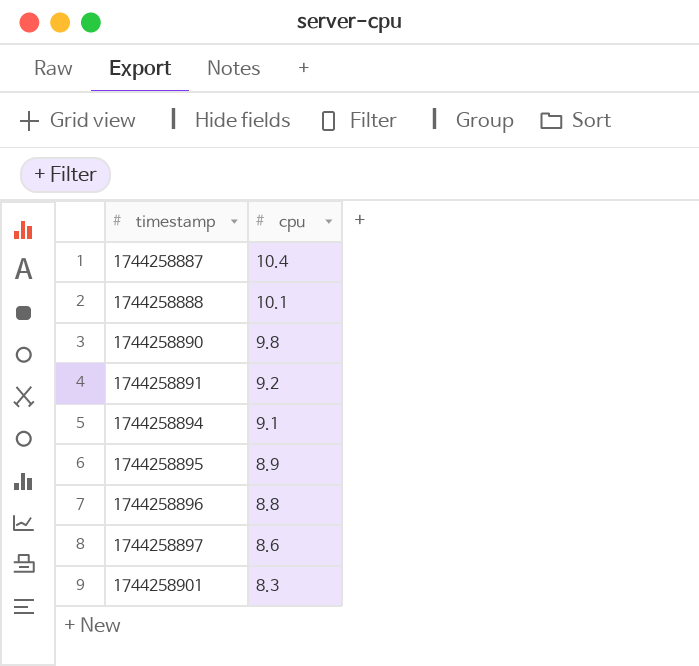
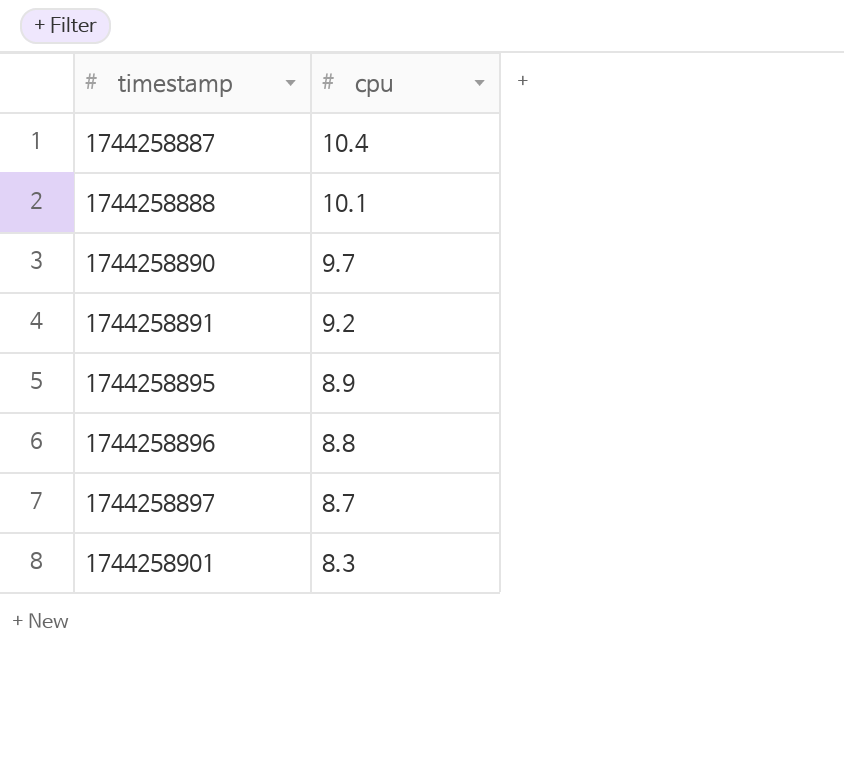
row 1744258894: 9.1 -> none
1744258890 | cpu: 9.8 -> 9.7
1744258897 | cpu: 8.6 -> 8.7

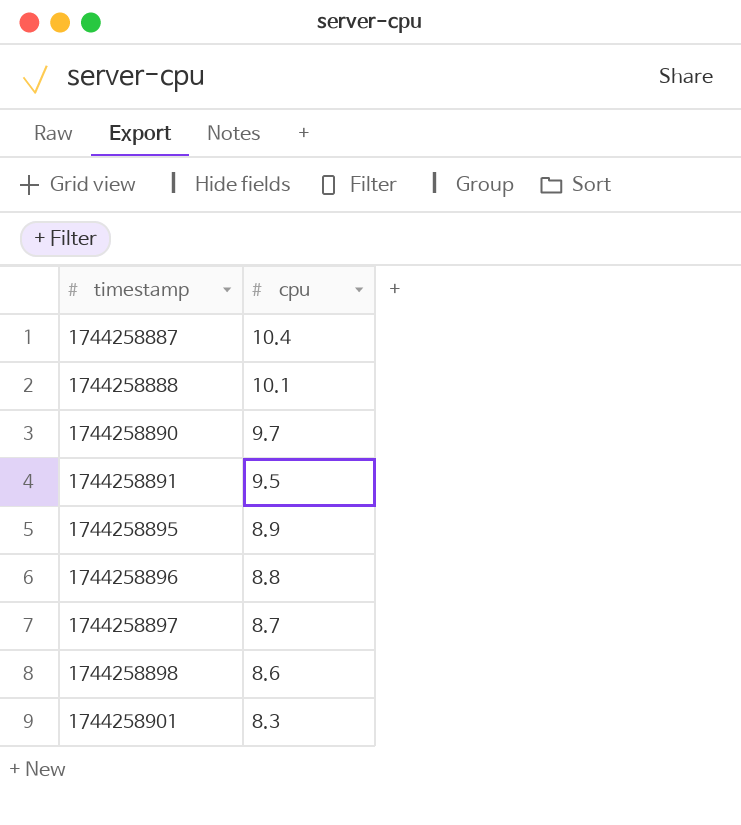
1744258891 | cpu: 9.2 -> 9.5
row 1744258898: none -> 8.6

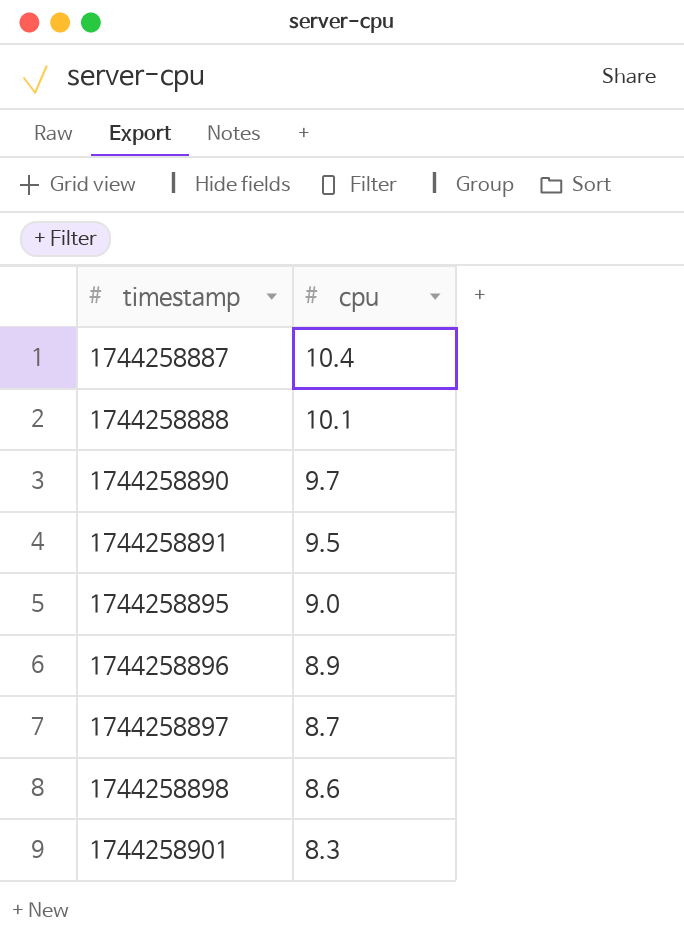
1744258895 | cpu: 8.9 -> 9.0
1744258896 | cpu: 8.8 -> 8.9

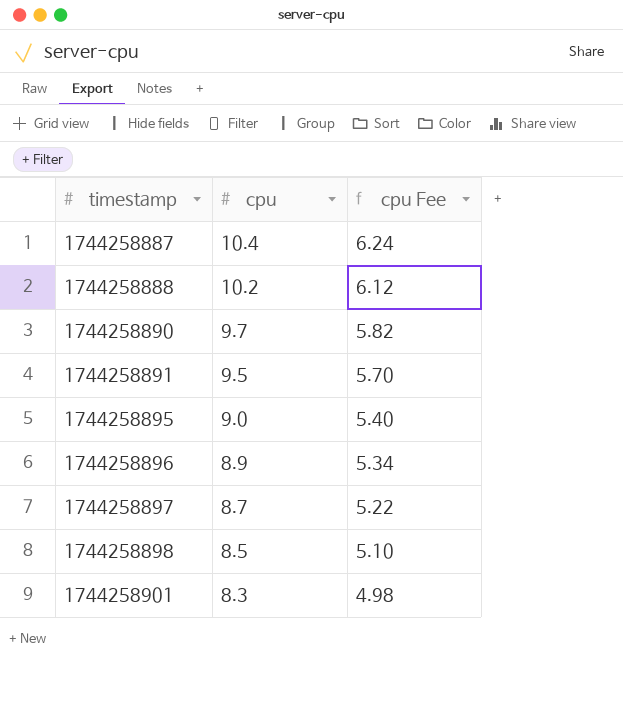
column cpu Fee | formula: none -> [cpu] * 0.6
1744258888 | cpu: 10.1 -> 10.2
1744258898 | cpu: 8.6 -> 8.5

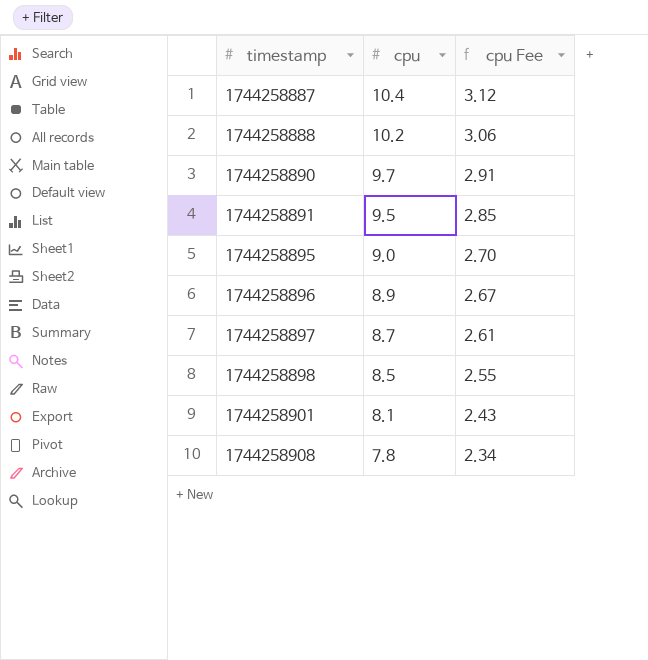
column cpu Fee | formula: [cpu] * 0.6 -> [cpu] * 0.3
1744258901 | cpu: 8.3 -> 8.1
row 1744258908: none -> 7.8 | 2.34

